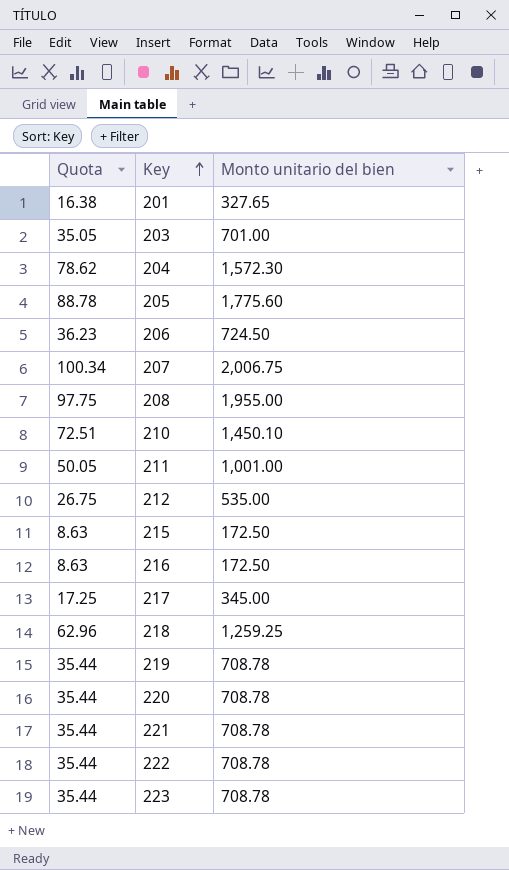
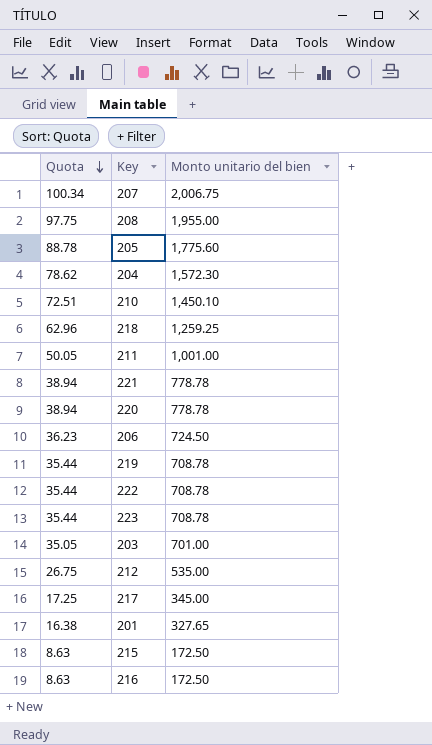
row order: Key ascending -> Quota descending
221 | Quota: 35.44 -> 38.94
221 | Monto unitario del bien: 708.78 -> 778.78
220 | Quota: 35.44 -> 38.94
220 | Monto unitario del bien: 708.78 -> 778.78

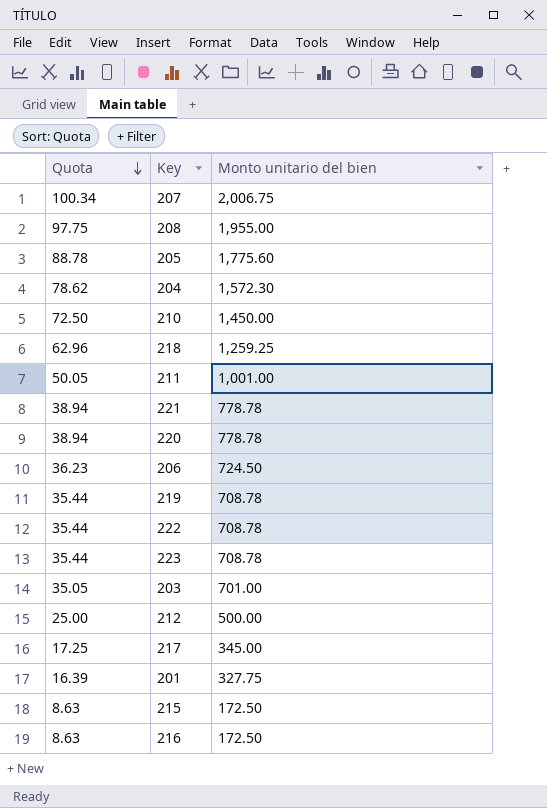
210 | Quota: 72.51 -> 72.50
210 | Monto unitario del bien: 1,450.10 -> 1,450.00
212 | Quota: 26.75 -> 25.00
212 | Monto unitario del bien: 535.00 -> 500.00
201 | Quota: 16.38 -> 16.39
201 | Monto unitario del bien: 327.65 -> 327.75

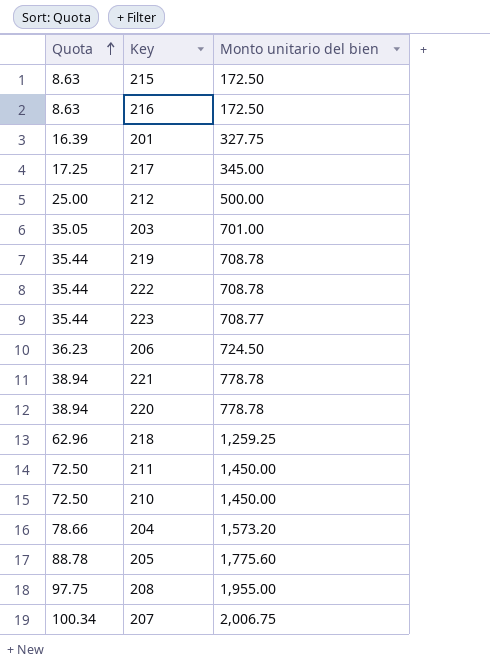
row order: Quota descending -> Quota ascending
223 | Monto unitario del bien: 708.78 -> 708.77
211 | Quota: 50.05 -> 72.50
211 | Monto unitario del bien: 1,001.00 -> 1,450.00
204 | Quota: 78.62 -> 78.66
204 | Monto unitario del bien: 1,572.30 -> 1,573.20

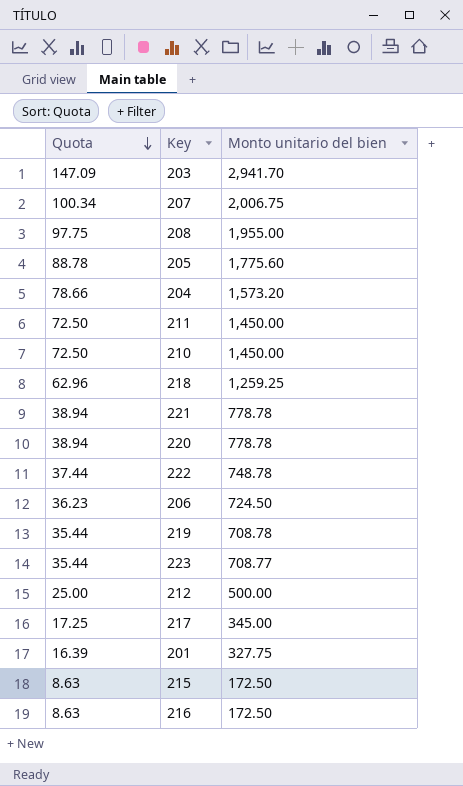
row order: Quota ascending -> Quota descending
203 | Quota: 35.05 -> 147.09
203 | Monto unitario del bien: 701.00 -> 2,941.70
222 | Quota: 35.44 -> 37.44
222 | Monto unitario del bien: 708.78 -> 748.78

